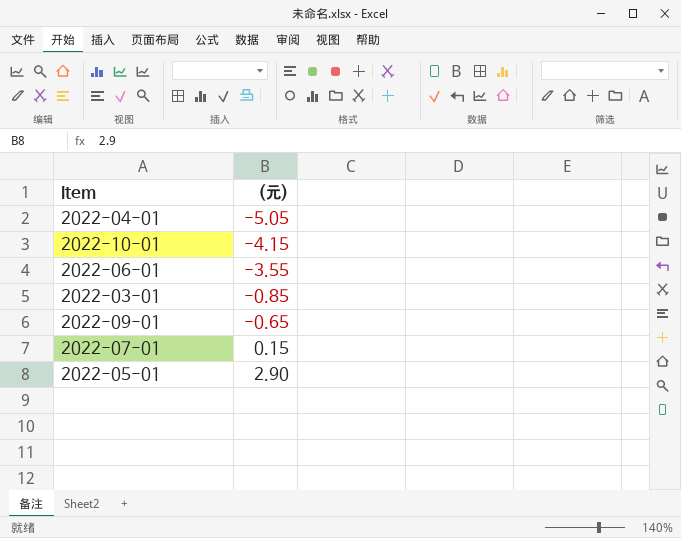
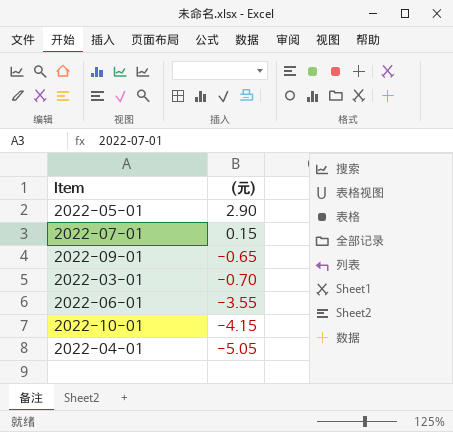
row order: (元) ascending -> (元) descending
2022-03-01 | (元): -0.85 -> -0.70

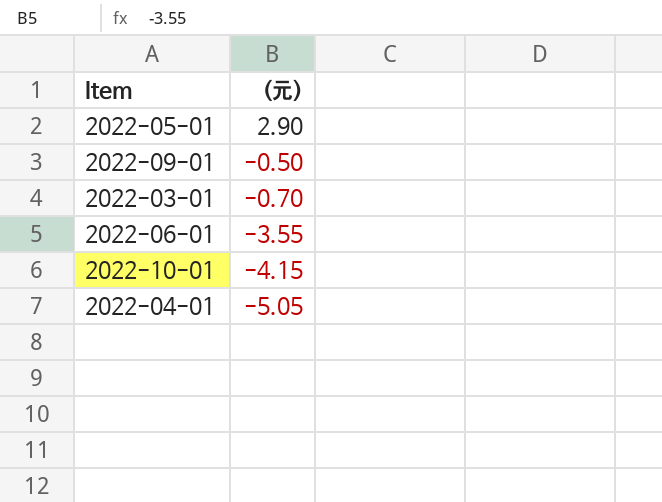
row 2022-07-01: 0.15 -> none
2022-09-01 | (元): -0.65 -> -0.50

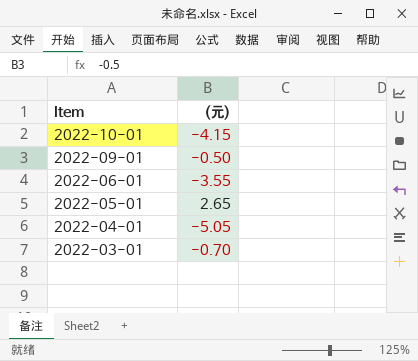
row order: (元) descending -> Item descending
2022-05-01 | (元): 2.90 -> 2.65

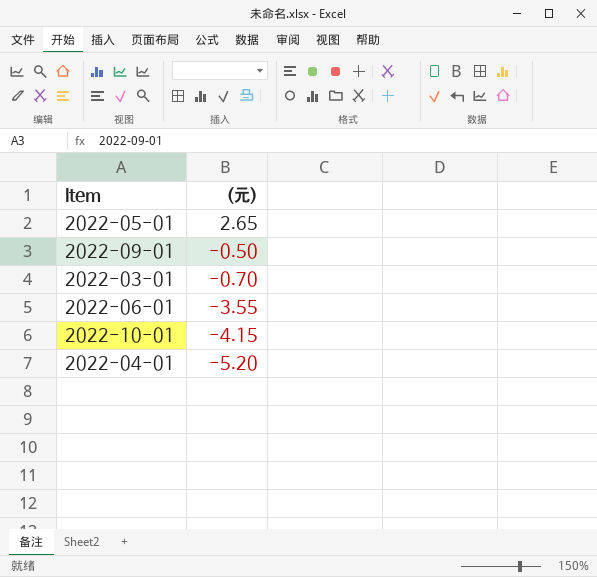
row order: Item descending -> (元) descending
2022-04-01 | (元): -5.05 -> -5.20

